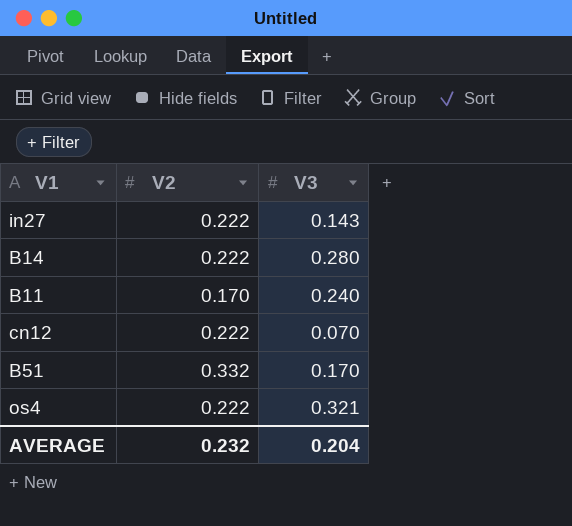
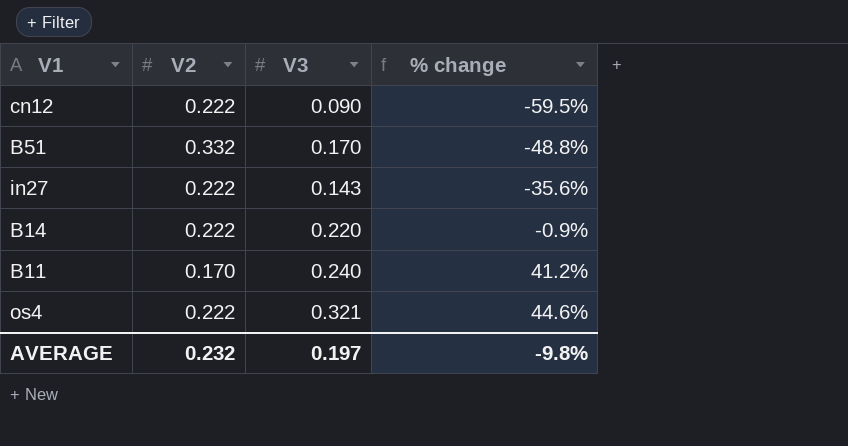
row order: none -> % change ascending
column % change | formula: none -> ([V3] - [V2]) / [V2]
cn12 | V3: 0.070 -> 0.090
B14 | V3: 0.280 -> 0.220
AVERAGE | V3: 0.204 -> 0.197

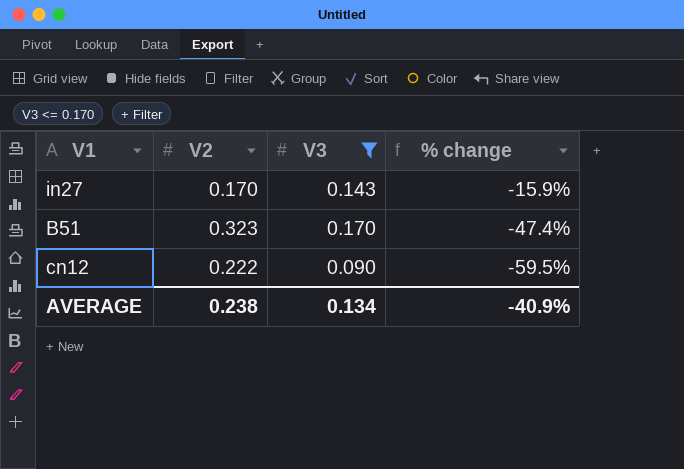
filter: none -> V3 <= 0.170
row order: % change ascending -> % change descending
in27 | V2: 0.222 -> 0.170
in27 | % change: -35.6% -> -15.9%
B51 | V2: 0.332 -> 0.323
B51 | % change: -48.8% -> -47.4%
AVERAGE | V2: 0.232 -> 0.238
AVERAGE | V3: 0.197 -> 0.134
AVERAGE | % change: -9.8% -> -40.9%

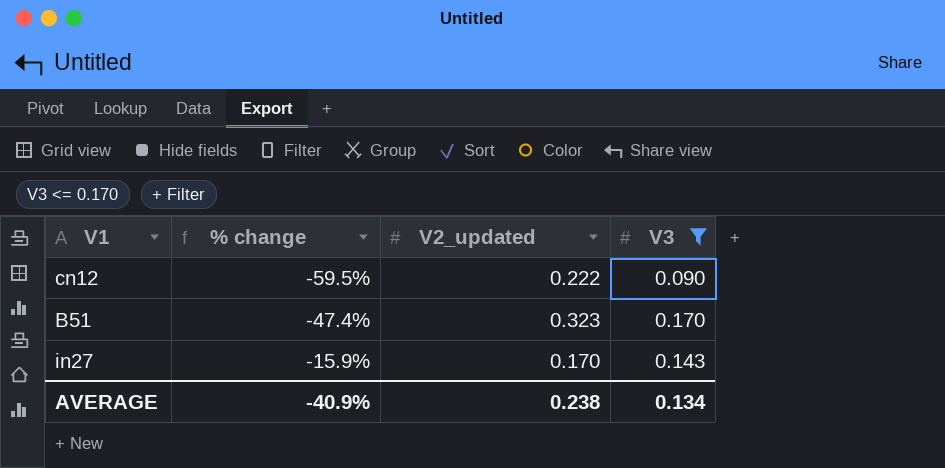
row order: % change descending -> % change ascending
column % change | position: 4 -> 2
column name: V2 -> V2_updated

